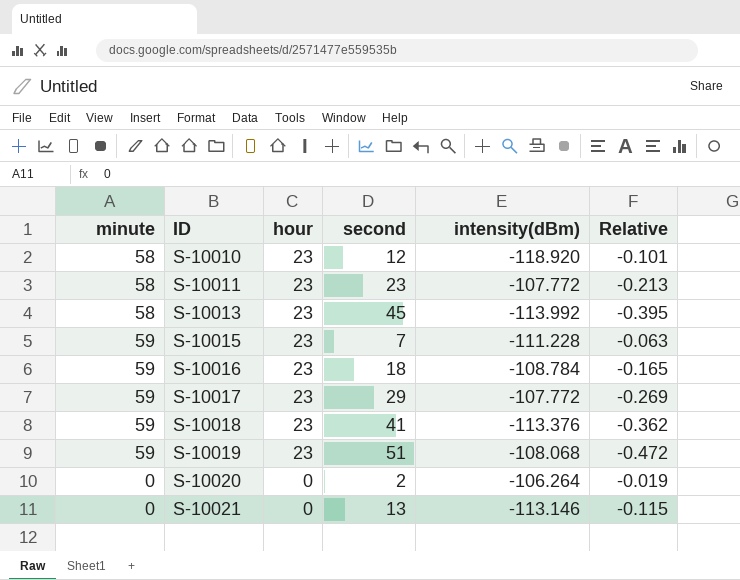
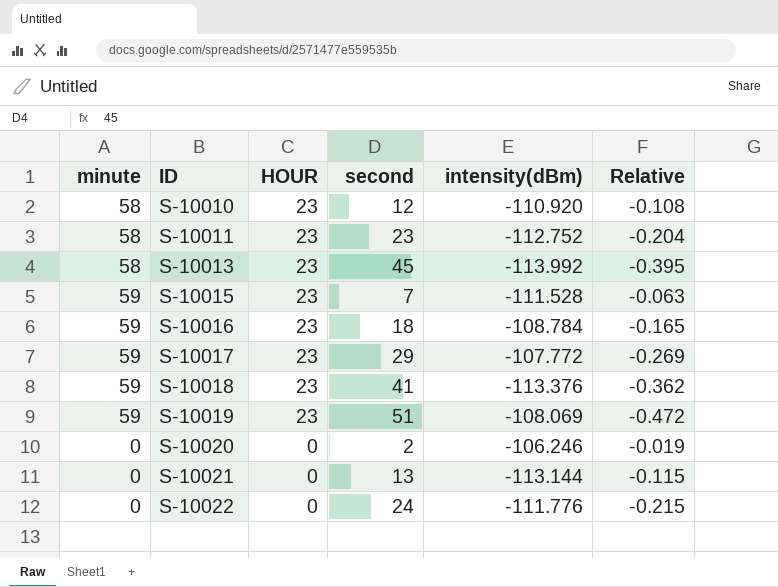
column name: hour -> HOUR
S-10010 | intensity(dBm): -118.920 -> -110.920
S-10010 | Relative: -0.101 -> -0.108
S-10011 | intensity(dBm): -107.772 -> -112.752
S-10011 | Relative: -0.213 -> -0.204
S-10015 | intensity(dBm): -111.228 -> -111.528
S-10019 | intensity(dBm): -108.068 -> -108.069
S-10020 | intensity(dBm): -106.264 -> -106.246
S-10021 | intensity(dBm): -113.146 -> -113.144
row S-10022: none -> 0 | 0 | 24 | -111.776 | -0.215

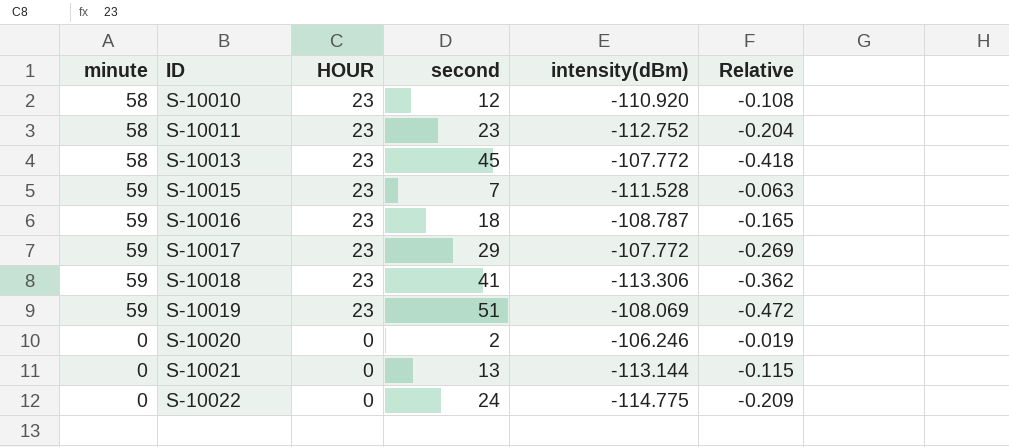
S-10013 | intensity(dBm): -113.992 -> -107.772
S-10013 | Relative: -0.395 -> -0.418
S-10016 | intensity(dBm): -108.784 -> -108.787
S-10018 | intensity(dBm): -113.376 -> -113.306
S-10022 | intensity(dBm): -111.776 -> -114.775
S-10022 | Relative: -0.215 -> -0.209

